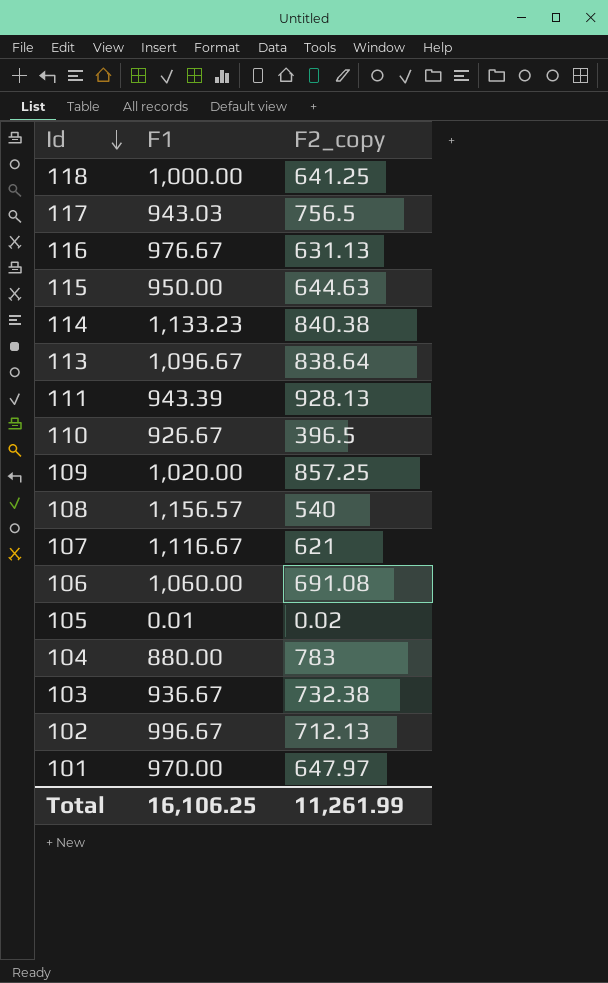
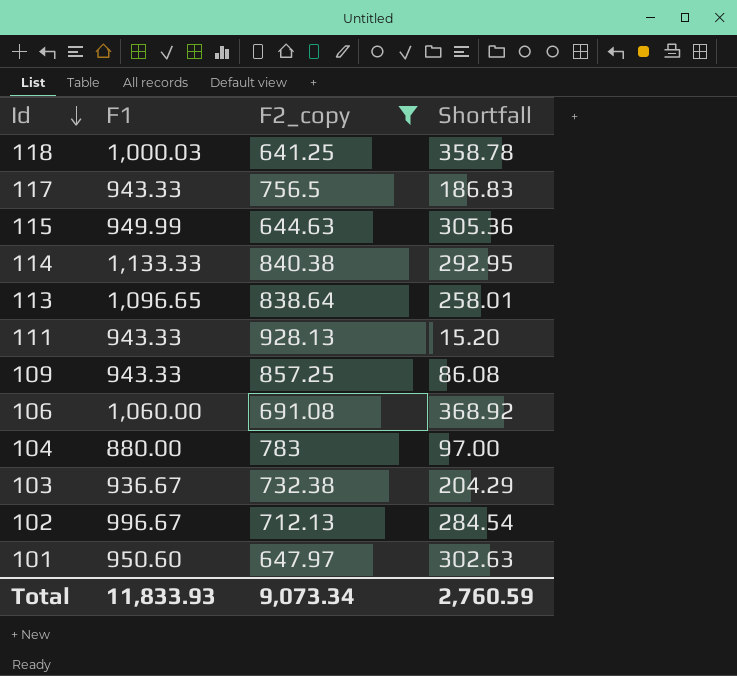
filter: none -> F2_copy >= 641.25
column Shortfall | formula: none -> [F1] - [F2_copy]
118 | F1: 1,000.00 -> 1,000.03
117 | F1: 943.03 -> 943.33
115 | F1: 950.00 -> 949.99
114 | F1: 1,133.23 -> 1,133.33
113 | F1: 1,096.67 -> 1,096.65
111 | F1: 943.39 -> 943.33
109 | F1: 1,020.00 -> 943.33
101 | F1: 970.00 -> 950.60
Total | F1: 16,106.25 -> 11,833.93
Total | F2_copy: 11,261.99 -> 9,073.34

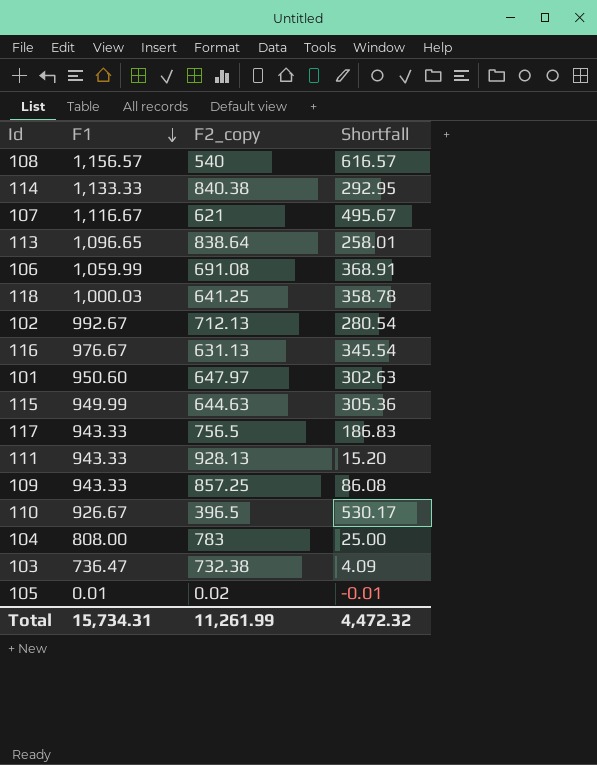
filter: F2_copy >= 641.25 -> none
row order: Id descending -> F1 descending
106 | F1: 1,060.00 -> 1,059.99
106 | Shortfall: 368.92 -> 368.91
102 | F1: 996.67 -> 992.67
102 | Shortfall: 284.54 -> 280.54
104 | F1: 880.00 -> 808.00
104 | Shortfall: 97.00 -> 25.00
103 | F1: 936.67 -> 736.47
103 | Shortfall: 204.29 -> 4.09
Total | F1: 11,833.93 -> 15,734.31
Total | F2_copy: 9,073.34 -> 11,261.99
Total | Shortfall: 2,760.59 -> 4,472.32

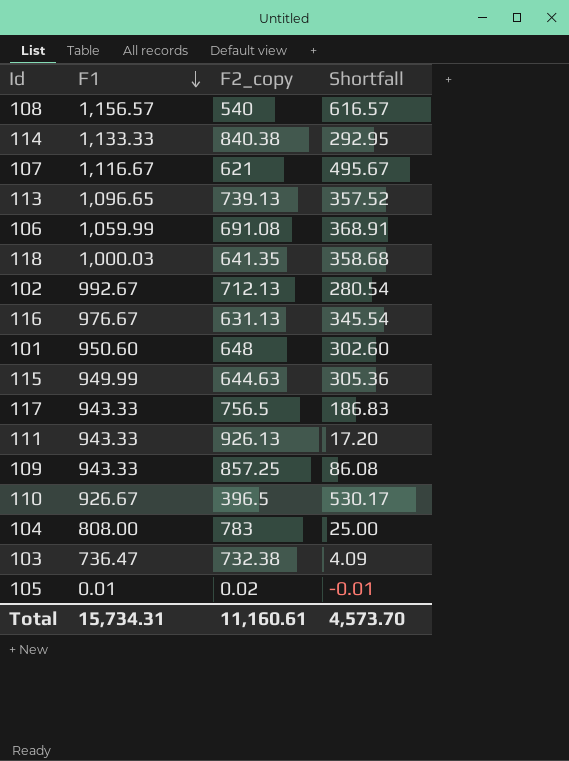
113 | F2_copy: 838.64 -> 739.13
113 | Shortfall: 258.01 -> 357.52
118 | F2_copy: 641.25 -> 641.35
118 | Shortfall: 358.78 -> 358.68
101 | F2_copy: 647.97 -> 648
101 | Shortfall: 302.63 -> 302.60
111 | F2_copy: 928.13 -> 926.13
111 | Shortfall: 15.20 -> 17.20
Total | F2_copy: 11,261.99 -> 11,160.61
Total | Shortfall: 4,472.32 -> 4,573.70

